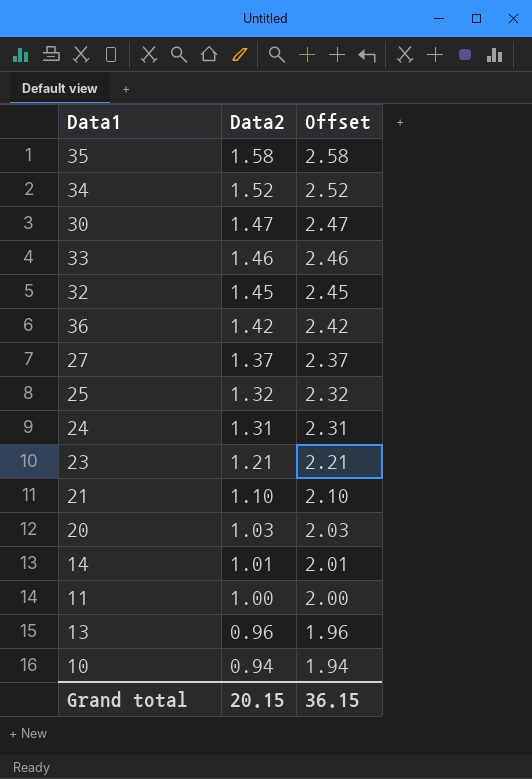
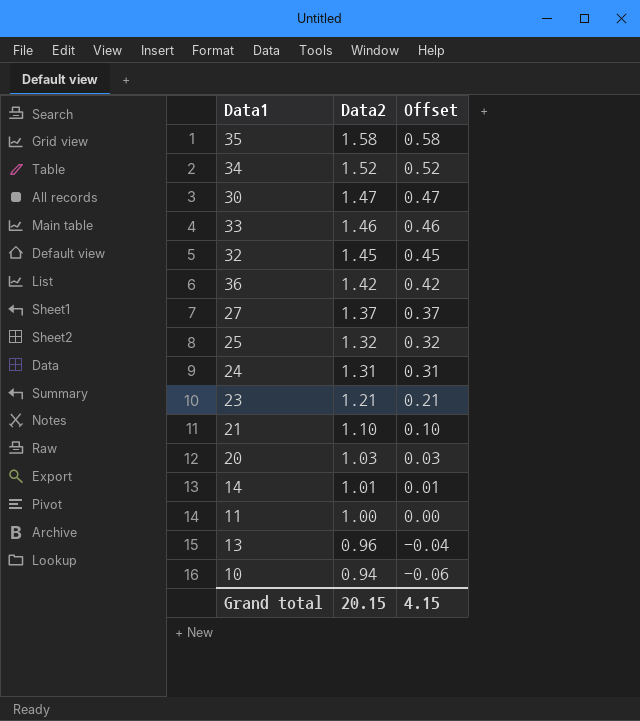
column Offset | formula: [Data2] + 1 -> [Data2] - 1
Grand total | Offset: 36.15 -> 4.15

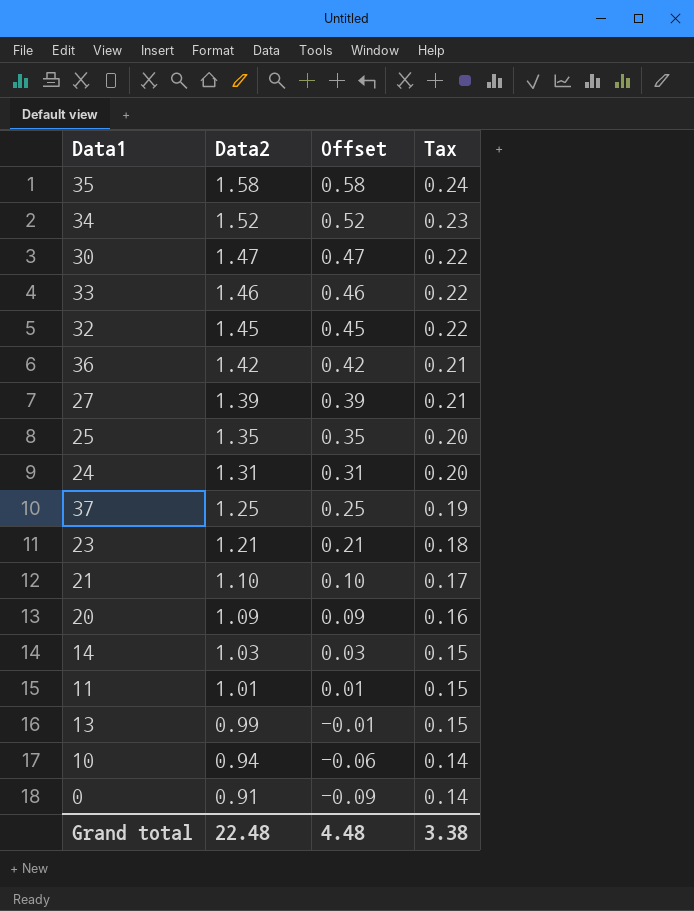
column Tax | formula: none -> [Data2] * 0.15
27 | Data2: 1.37 -> 1.39
27 | Offset: 0.37 -> 0.39
25 | Data2: 1.32 -> 1.35
25 | Offset: 0.32 -> 0.35
row 37: none -> 1.25 | 0.25 | 0.19
20 | Data2: 1.03 -> 1.09
20 | Offset: 0.03 -> 0.09
14 | Data2: 1.01 -> 1.03
14 | Offset: 0.01 -> 0.03
11 | Data2: 1.00 -> 1.01
11 | Offset: 0.00 -> 0.01
13 | Data2: 0.96 -> 0.99
13 | Offset: -0.04 -> -0.01
row 0: none -> 0.91 | -0.09 | 0.14
Grand total | Data2: 20.15 -> 22.48
Grand total | Offset: 4.15 -> 4.48

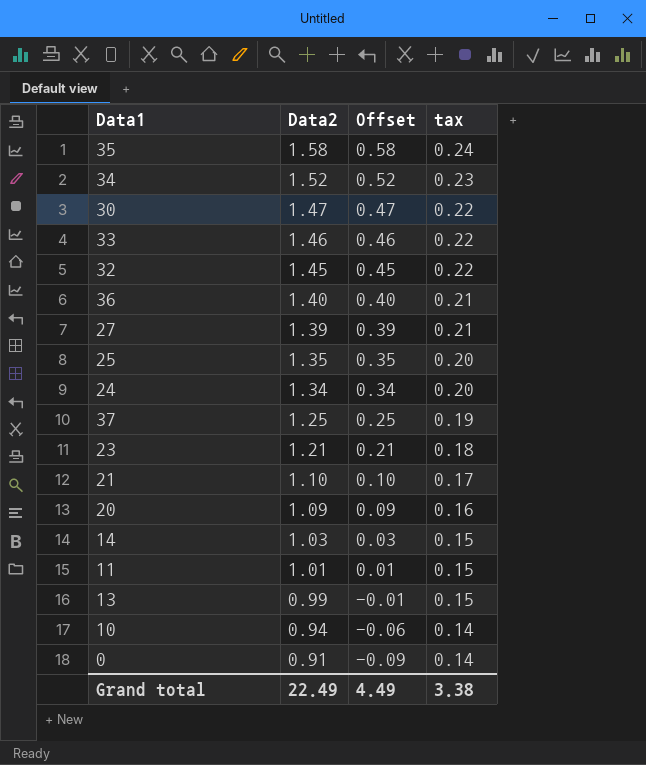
column name: Tax -> tax
36 | Data2: 1.42 -> 1.40
36 | Offset: 0.42 -> 0.40
24 | Data2: 1.31 -> 1.34
24 | Offset: 0.31 -> 0.34
Grand total | Data2: 22.48 -> 22.49
Grand total | Offset: 4.48 -> 4.49

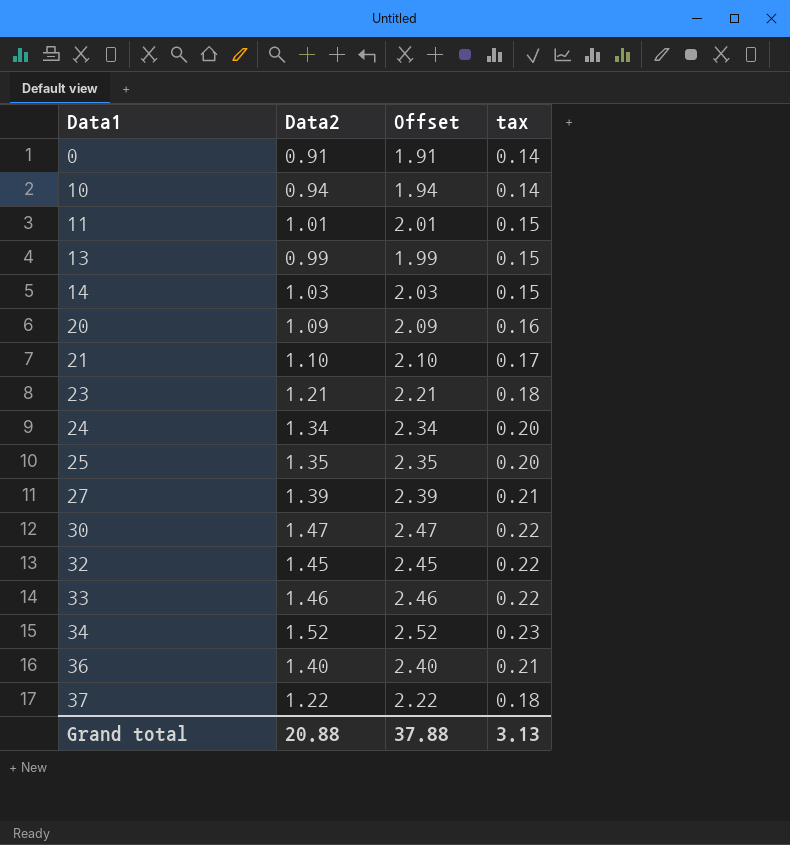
row order: Data2 descending -> Data1 ascending
column Offset | formula: [Data2] - 1 -> [Data2] + 1
row 35: 1.58 | 0.58 | 0.24 -> none
37 | Data2: 1.25 -> 1.22
37 | tax: 0.19 -> 0.18
Grand total | Data2: 22.49 -> 20.88
Grand total | Offset: 4.49 -> 37.88
Grand total | tax: 3.38 -> 3.13

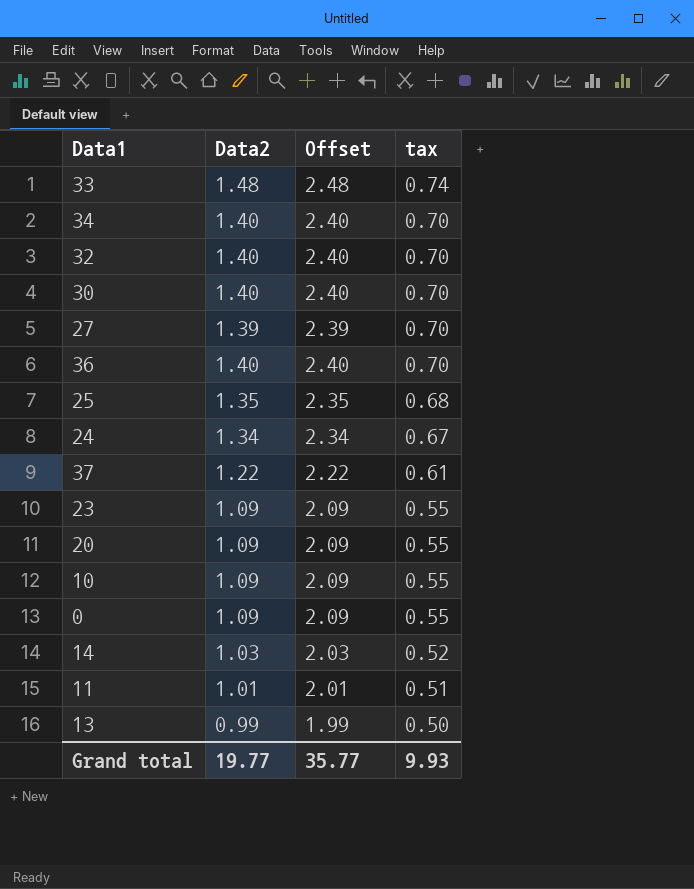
row order: Data1 ascending -> tax descending
column tax | formula: [Data2] * 0.15 -> [Data2] * 0.5
row 21: 1.10 | 2.10 | 0.17 -> none
33 | Data2: 1.46 -> 1.48
33 | Offset: 2.46 -> 2.48
34 | Data2: 1.52 -> 1.40
34 | Offset: 2.52 -> 2.40
32 | Data2: 1.45 -> 1.40
32 | Offset: 2.45 -> 2.40
30 | Data2: 1.47 -> 1.40
30 | Offset: 2.47 -> 2.40
23 | Data2: 1.21 -> 1.09
23 | Offset: 2.21 -> 2.09
10 | Data2: 0.94 -> 1.09
10 | Offset: 1.94 -> 2.09
0 | Data2: 0.91 -> 1.09
0 | Offset: 1.91 -> 2.09
Grand total | Data2: 20.88 -> 19.77
Grand total | Offset: 37.88 -> 35.77
Grand total | tax: 3.13 -> 9.93

